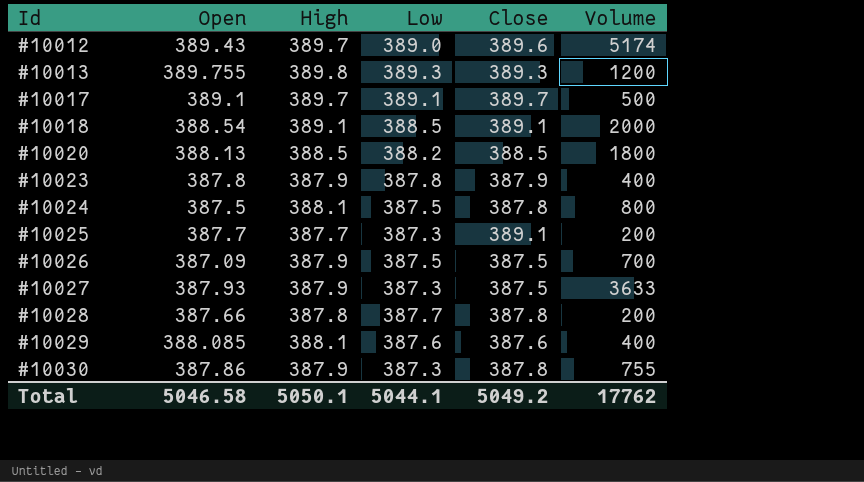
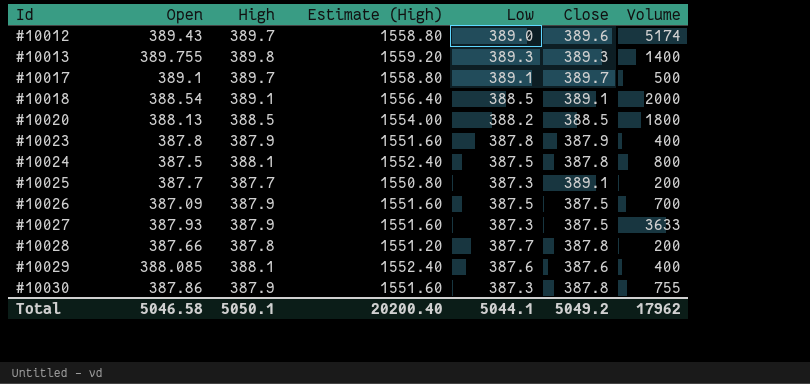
column Estimate (High) | formula: none -> [High] * 4
#10013 | Volume: 1200 -> 1400
Total | Volume: 17762 -> 17962

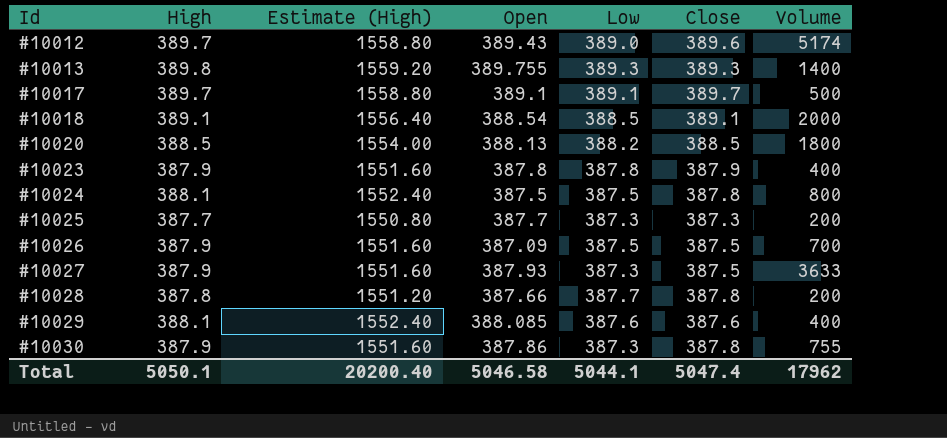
column Open | position: 2 -> 4
#10025 | Close: 389.1 -> 387.3
Total | Close: 5049.2 -> 5047.4

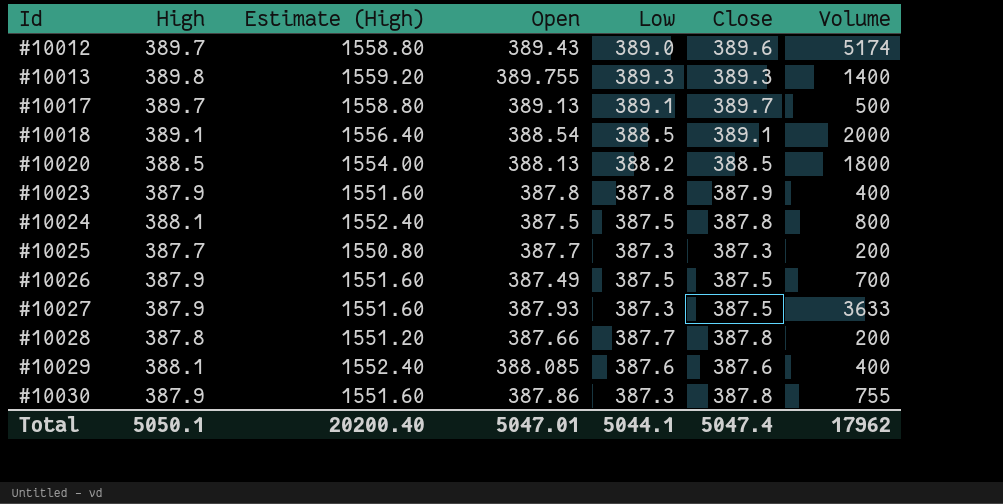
#10017 | Open: 389.1 -> 389.13
#10026 | Open: 387.09 -> 387.49
Total | Open: 5046.58 -> 5047.01

